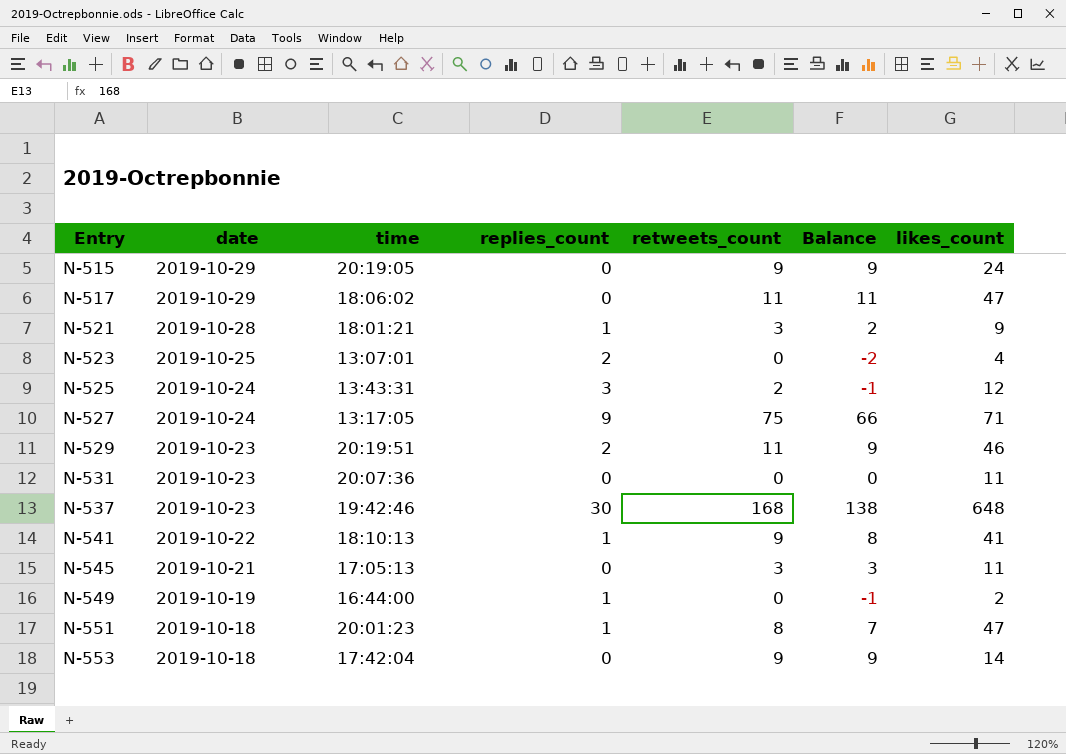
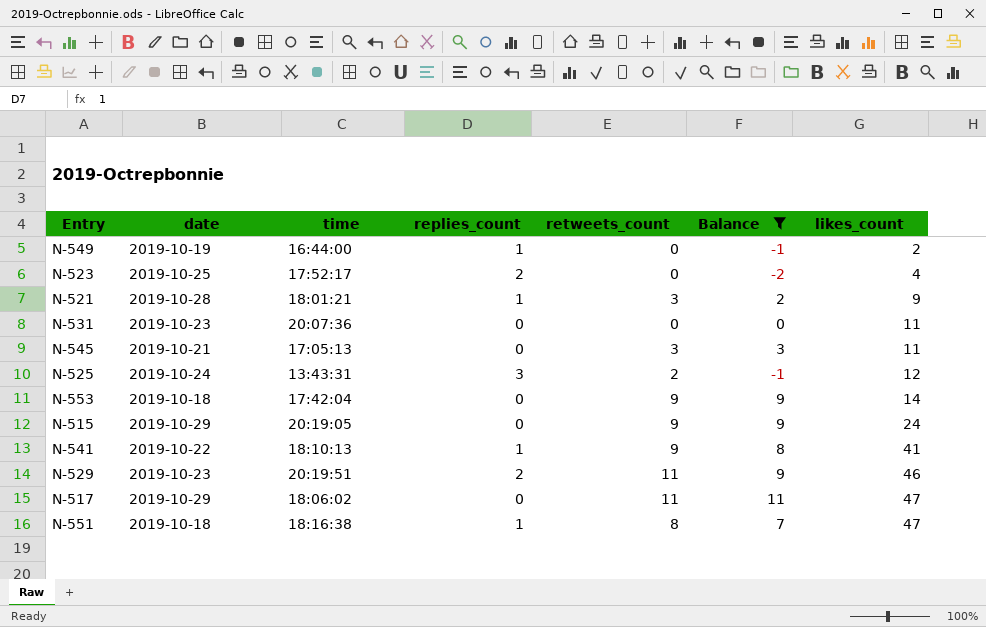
filter: none -> Balance <= 11
row order: Entry ascending -> likes_count ascending
N-523 | time: 13:07:01 -> 17:52:17
N-551 | time: 20:01:23 -> 18:16:38

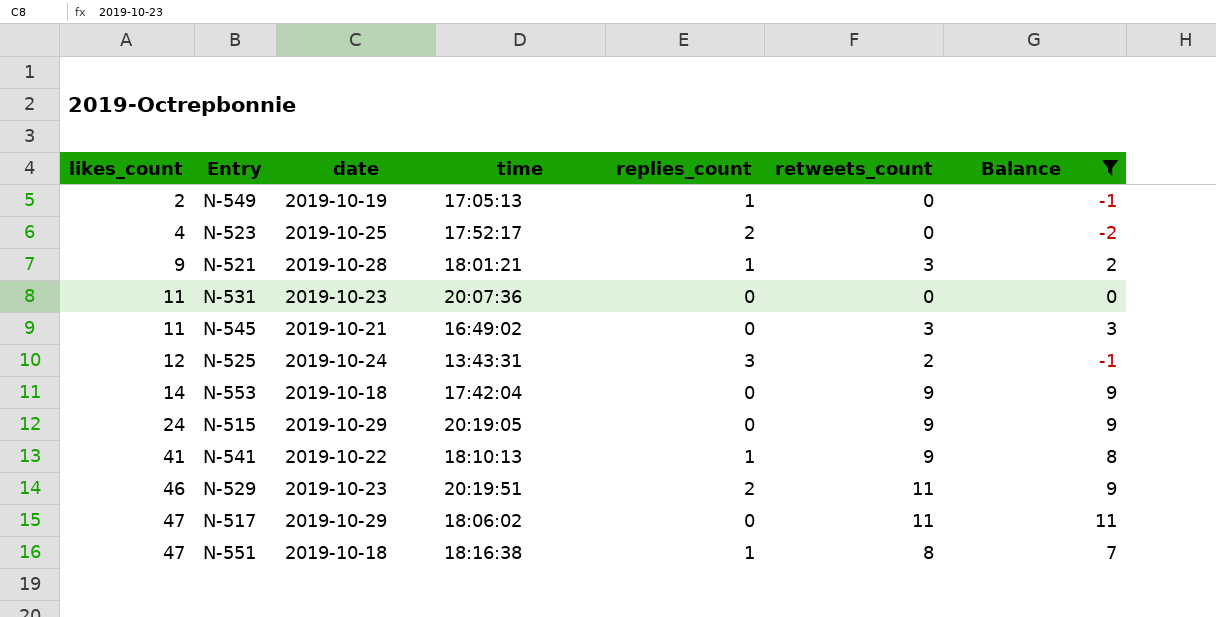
column likes_count | position: 7 -> 1
N-549 | time: 16:44:00 -> 17:05:13
N-545 | time: 17:05:13 -> 16:49:02

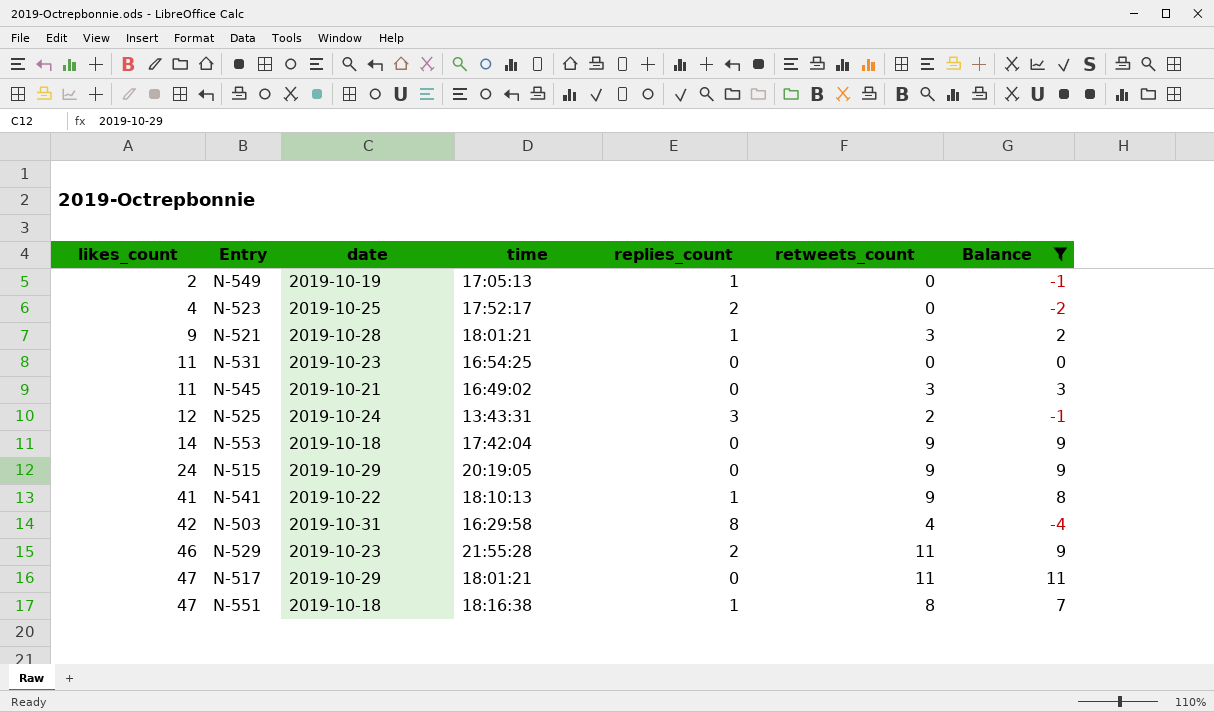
N-531 | time: 20:07:36 -> 16:54:25
row N-503: none -> 42 | 2019-10-31 | 16:29:58 | 8 | 4 | -4
N-529 | time: 20:19:51 -> 21:55:28
N-517 | time: 18:06:02 -> 18:01:21

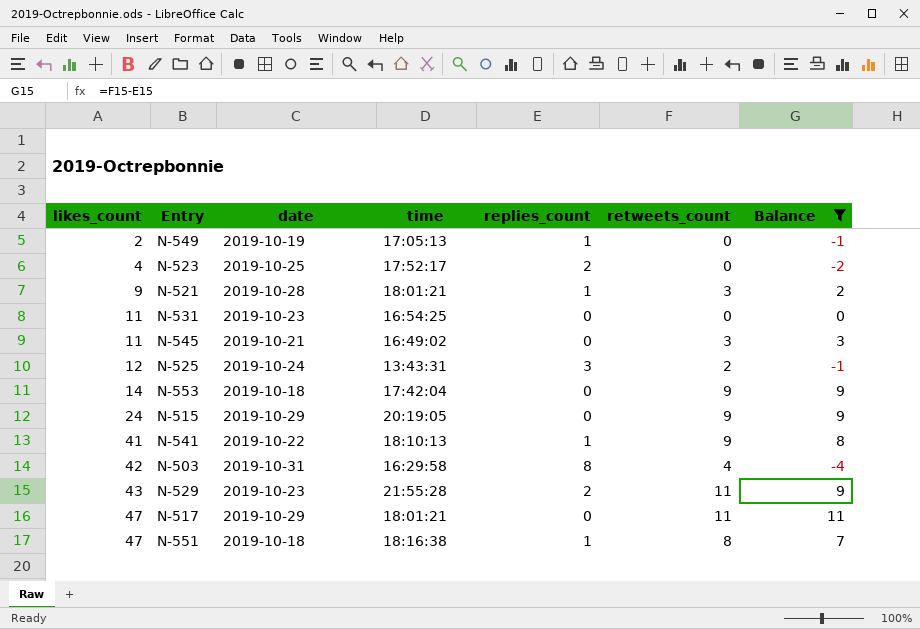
N-529 | likes_count: 46 -> 43

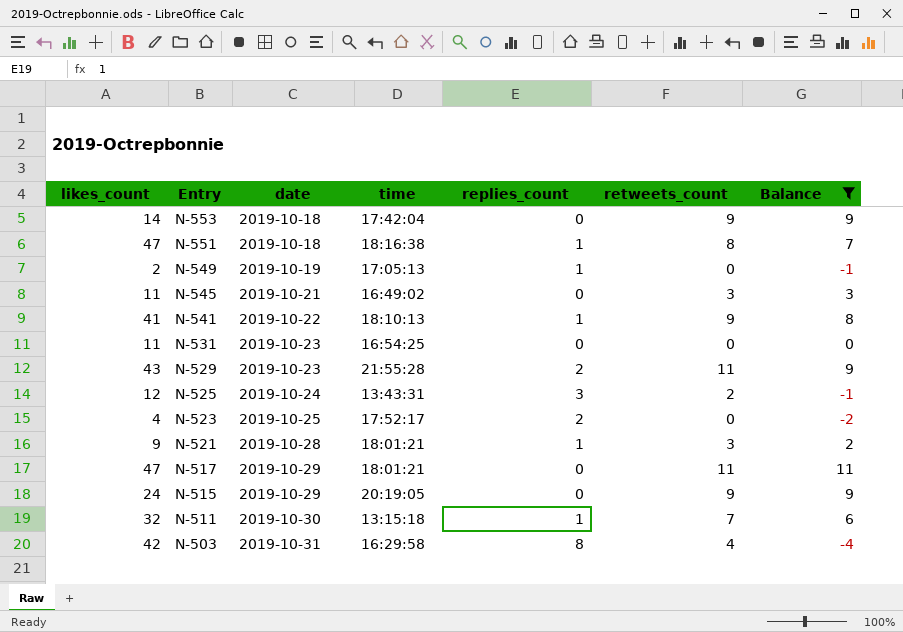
row order: likes_count ascending -> Entry descending
row N-511: none -> 32 | 2019-10-30 | 13:15:18 | 1 | 7 | 6

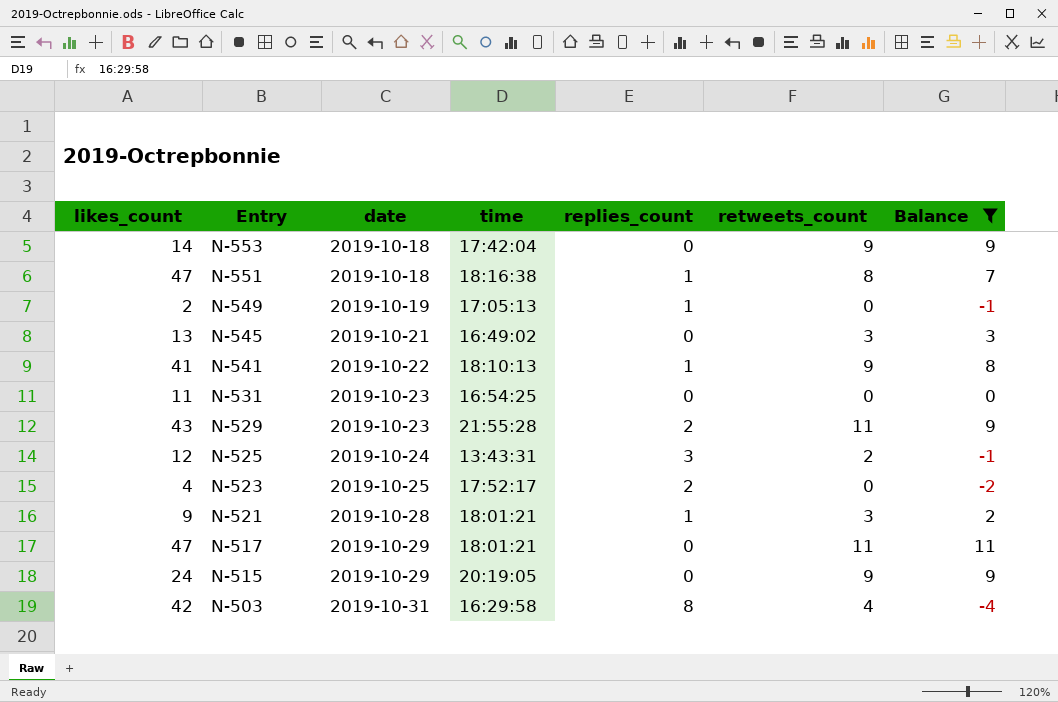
row N-511: 32 | 2019-10-30 | 13:15:18 | 1 | 7 | 6 -> none
N-545 | likes_count: 11 -> 13

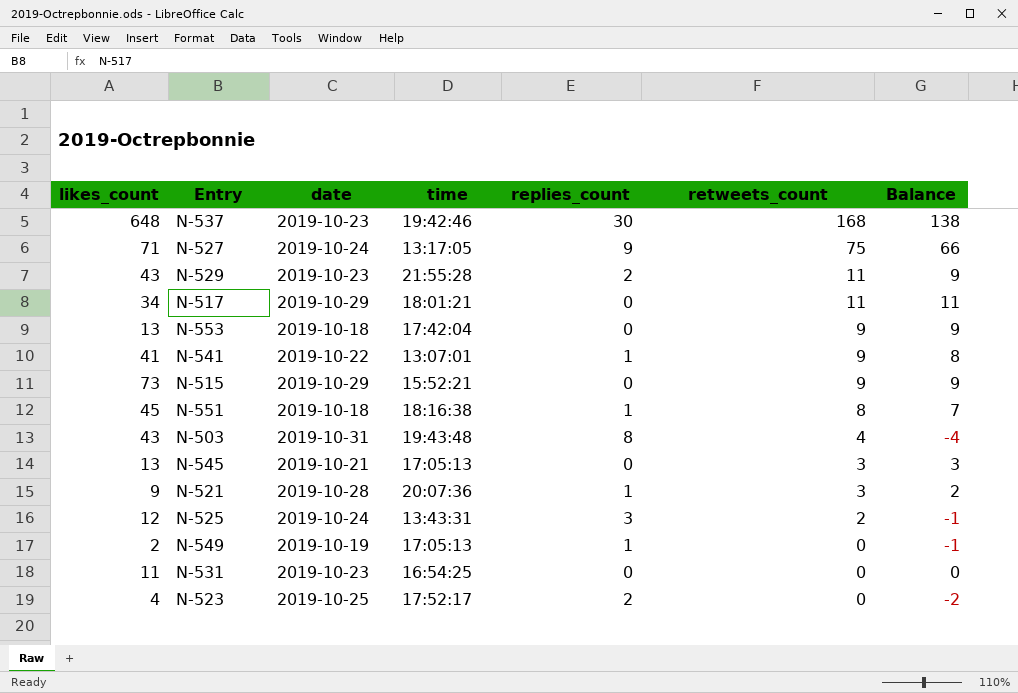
filter: Balance <= 11 -> none
row order: Entry descending -> retweets_count descending
N-517 | likes_count: 47 -> 34
N-553 | likes_count: 14 -> 13
N-541 | time: 18:10:13 -> 13:07:01
N-515 | likes_count: 24 -> 73
N-515 | time: 20:19:05 -> 15:52:21
N-551 | likes_count: 47 -> 45
N-503 | likes_count: 42 -> 43
N-503 | time: 16:29:58 -> 19:43:48
N-545 | time: 16:49:02 -> 17:05:13
N-521 | time: 18:01:21 -> 20:07:36

